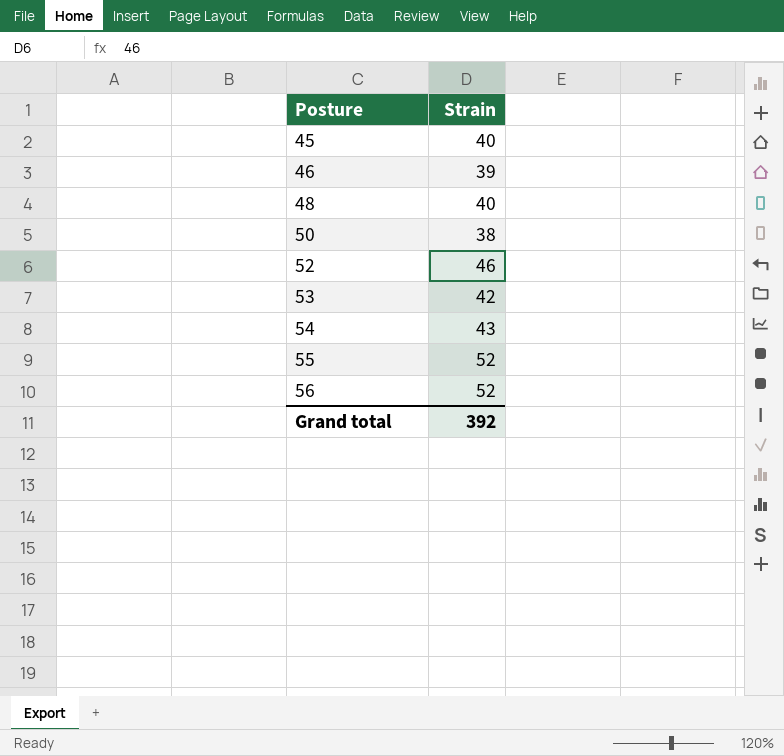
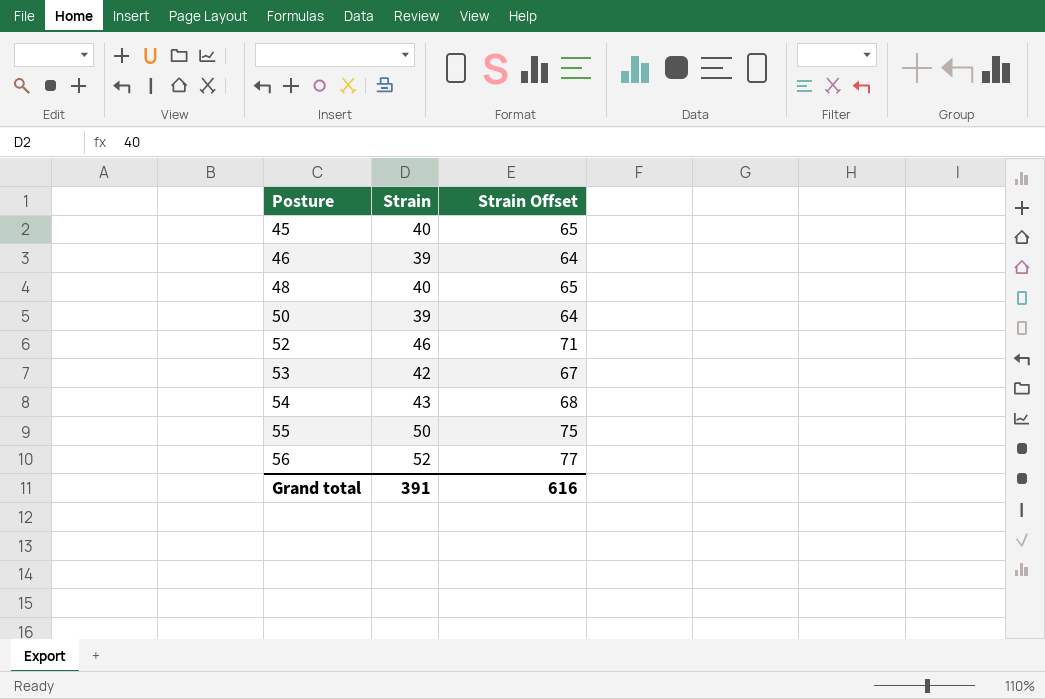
column Strain Offset | formula: none -> [Strain] + 25
50 | Strain: 38 -> 39
55 | Strain: 52 -> 50
Grand total | Strain: 392 -> 391

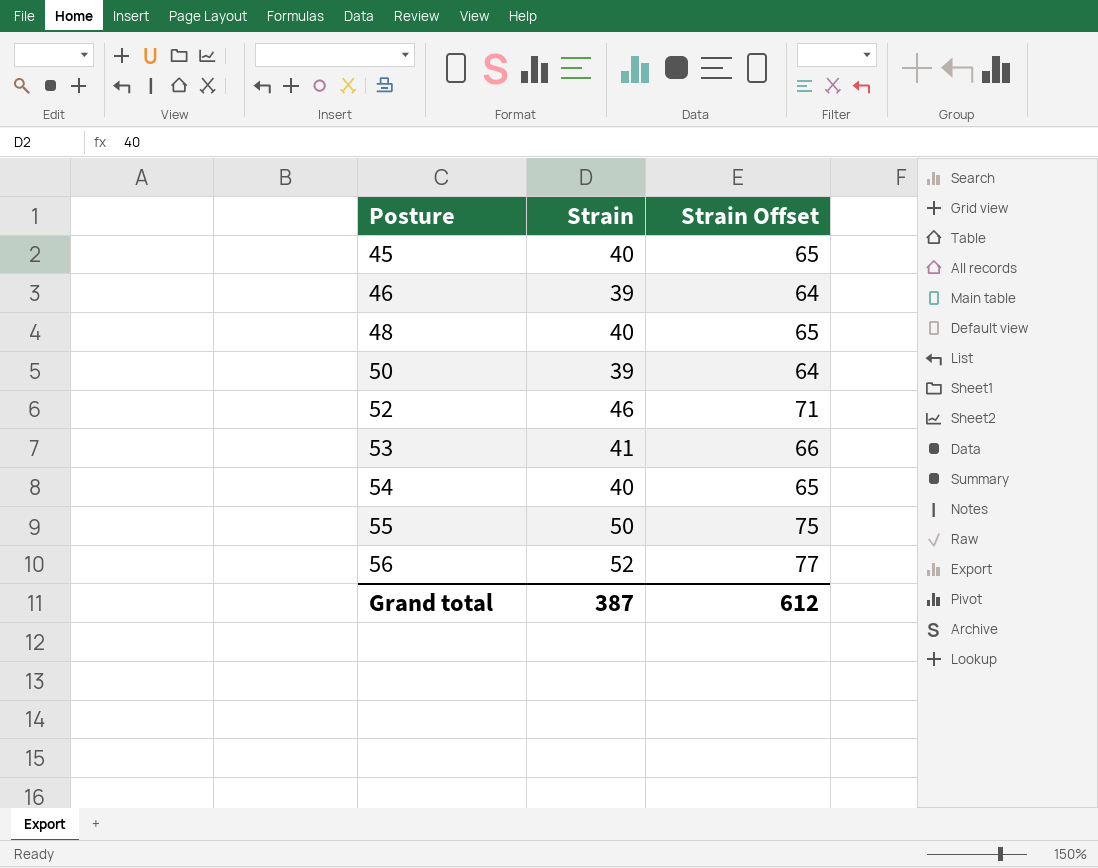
53 | Strain: 42 -> 41
53 | Strain Offset: 67 -> 66
54 | Strain: 43 -> 40
54 | Strain Offset: 68 -> 65
Grand total | Strain: 391 -> 387
Grand total | Strain Offset: 616 -> 612

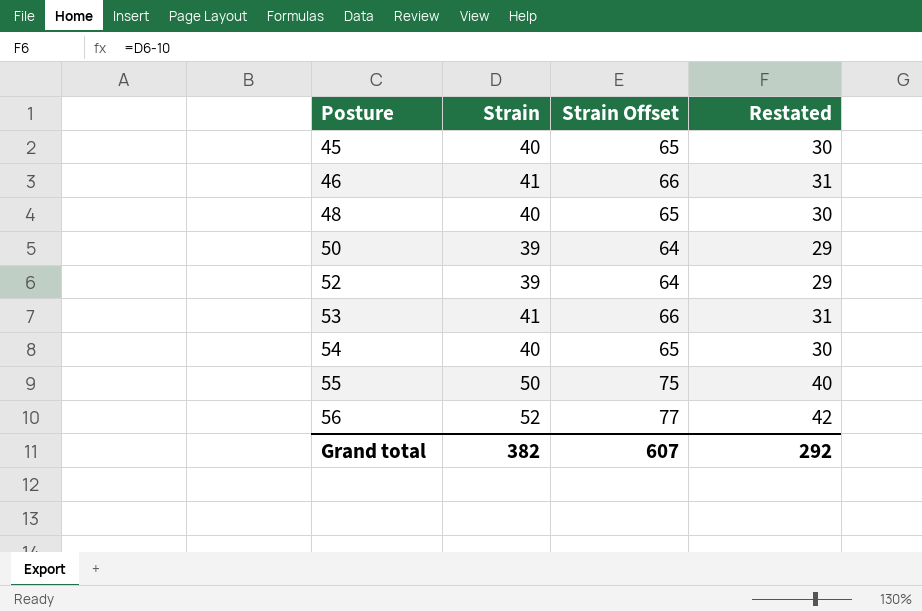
column Restated | formula: none -> [Strain] - 10
46 | Strain: 39 -> 41
46 | Strain Offset: 64 -> 66
52 | Strain: 46 -> 39
52 | Strain Offset: 71 -> 64
Grand total | Strain: 387 -> 382
Grand total | Strain Offset: 612 -> 607

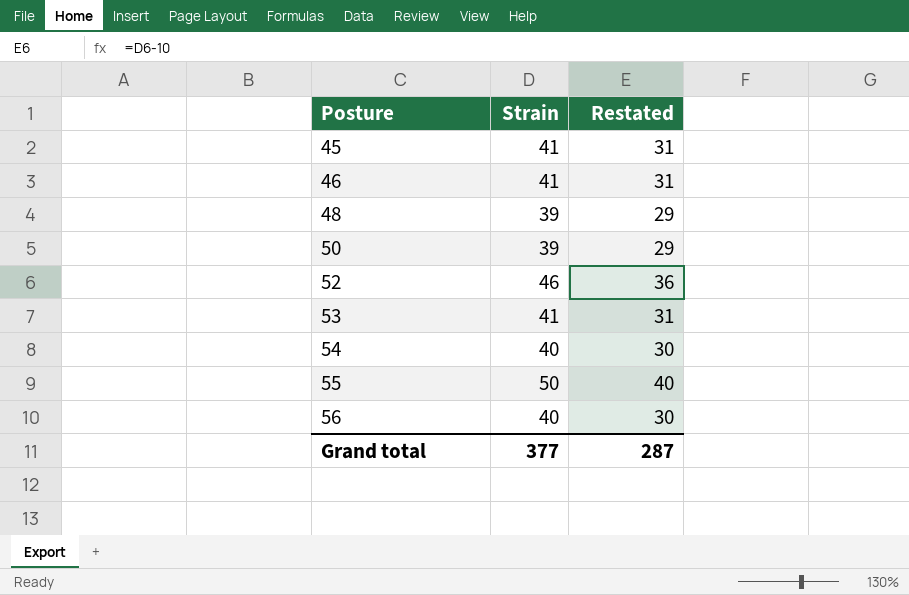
column Strain Offset | formula: [Strain] + 25 -> none
45 | Strain: 40 -> 41
45 | Restated: 30 -> 31
48 | Strain: 40 -> 39
48 | Restated: 30 -> 29
52 | Strain: 39 -> 46
52 | Restated: 29 -> 36
56 | Strain: 52 -> 40
56 | Restated: 42 -> 30
Grand total | Strain: 382 -> 377
Grand total | Restated: 292 -> 287

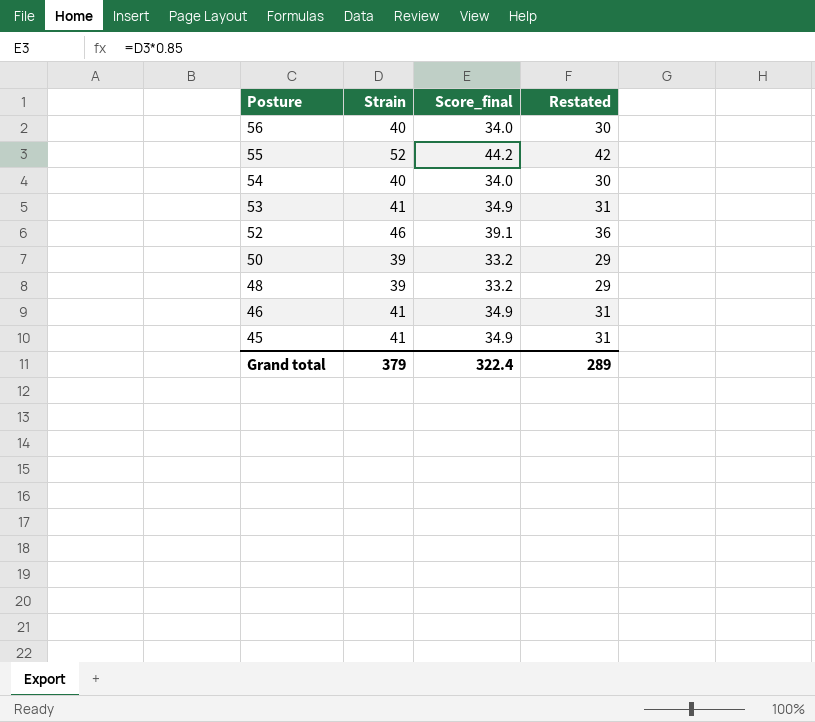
row order: Posture ascending -> Posture descending
column Score_final | formula: none -> [Strain] * 0.85
55 | Strain: 50 -> 52
55 | Restated: 40 -> 42
Grand total | Strain: 377 -> 379
Grand total | Restated: 287 -> 289

